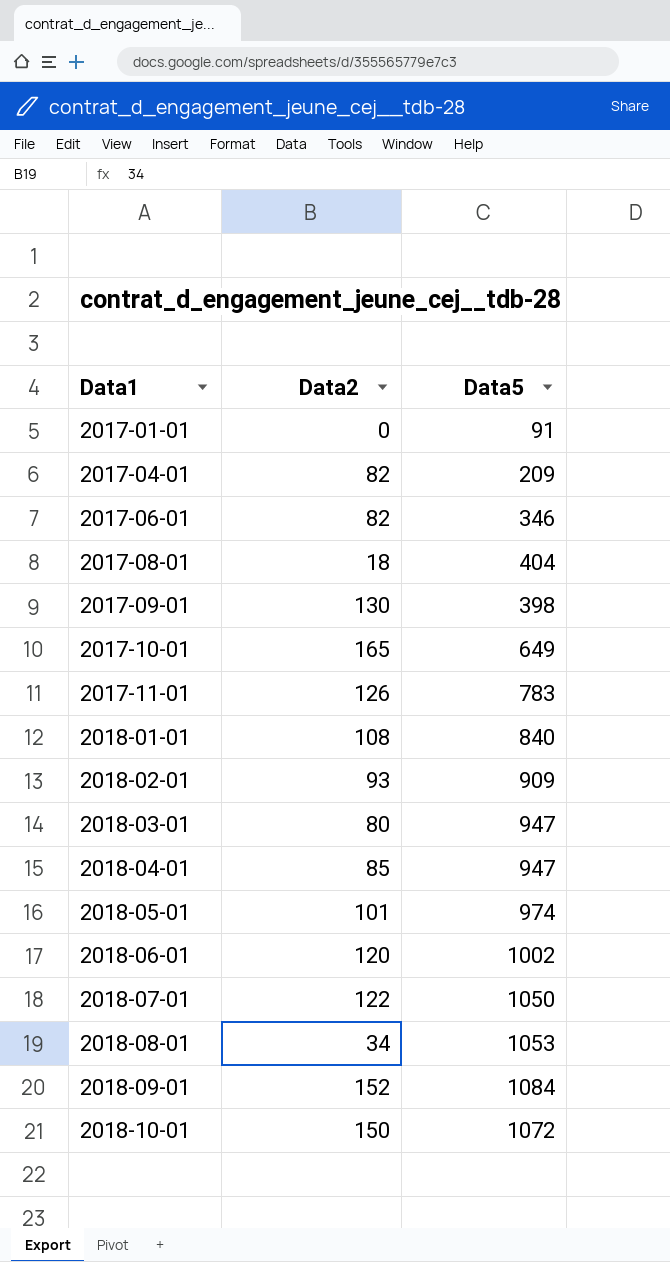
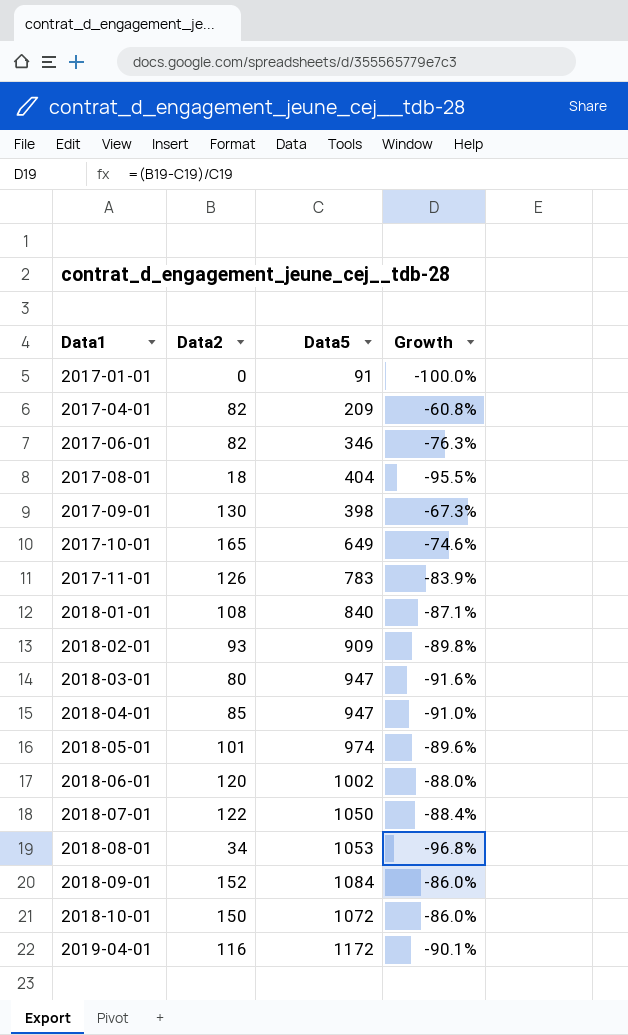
column Growth | formula: none -> ([Data2] - [Data5]) / [Data5]
row 2019-04-01: none -> 116 | 1172 | -90.1%

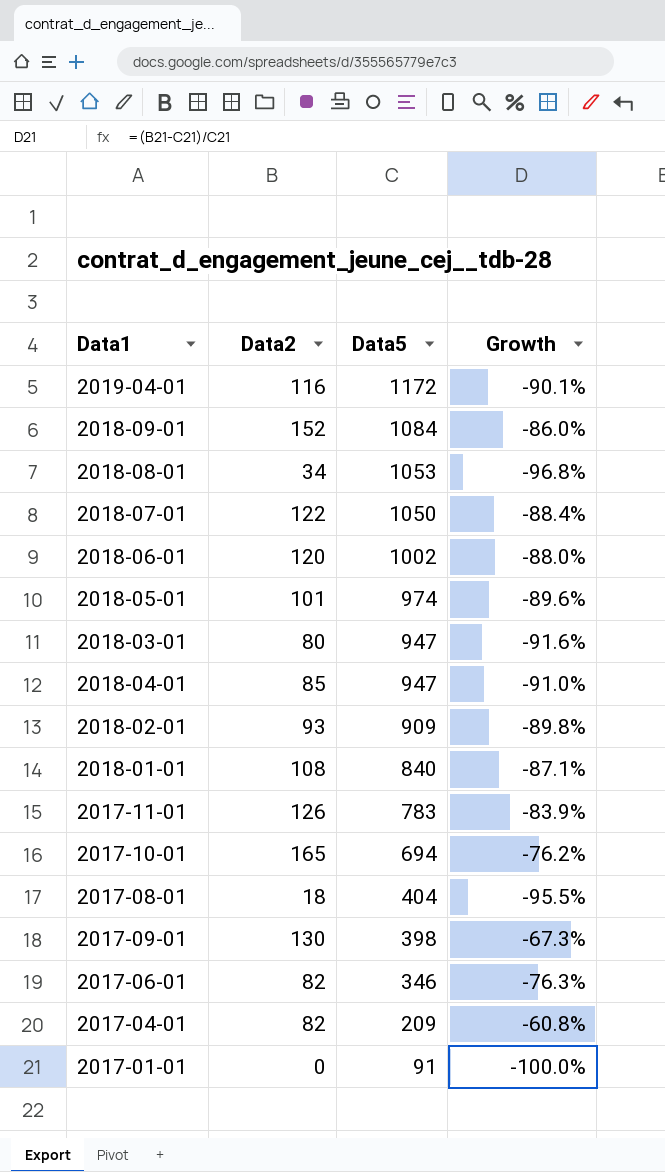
row order: Data1 ascending -> Data5 descending
row 2018-10-01: 150 | 1072 | -86.0% -> none
2017-10-01 | Data5: 649 -> 694
2017-10-01 | Growth: -74.6% -> -76.2%

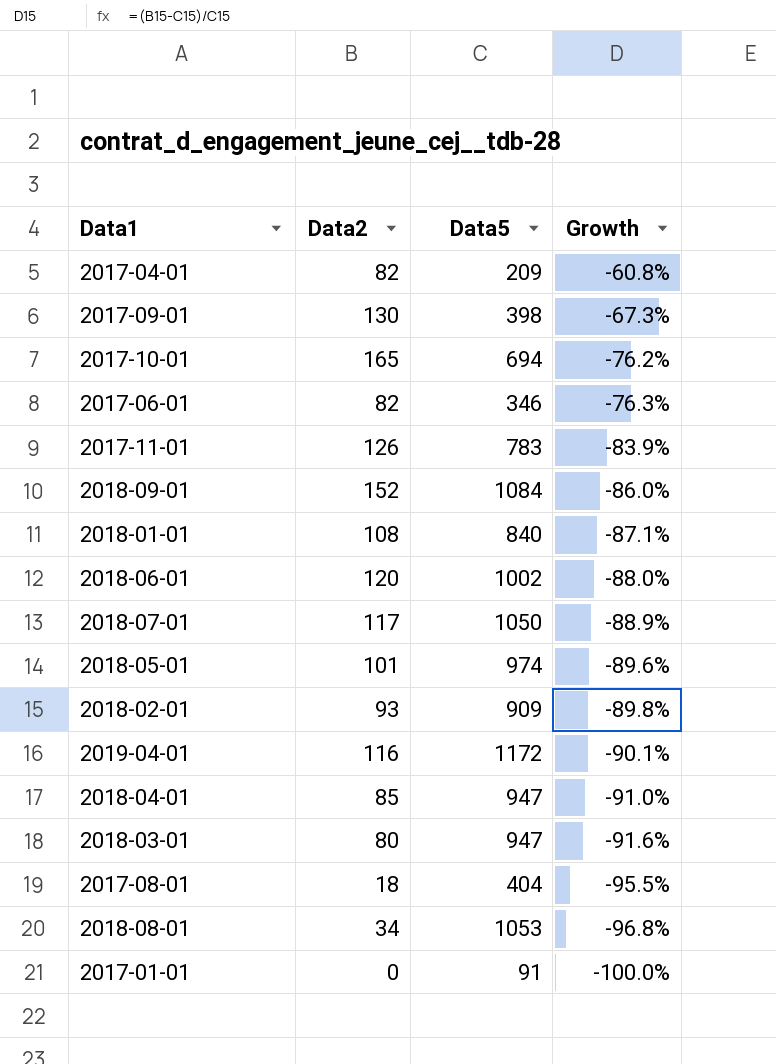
row order: Data5 descending -> Growth descending
2018-07-01 | Data2: 122 -> 117
2018-07-01 | Growth: -88.4% -> -88.9%

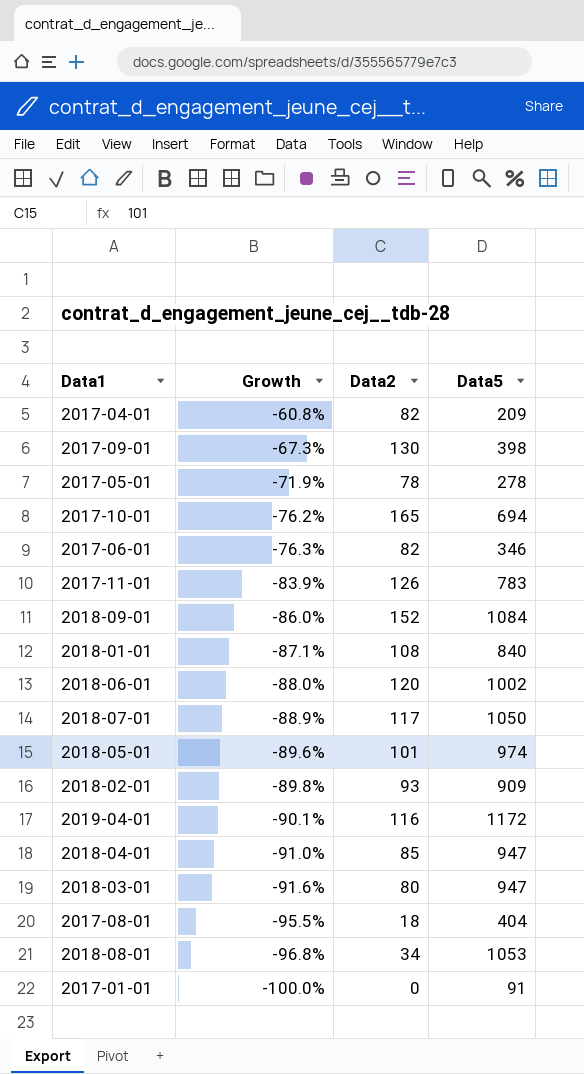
column Growth | position: 4 -> 2
row 2017-05-01: none -> -71.9% | 78 | 278

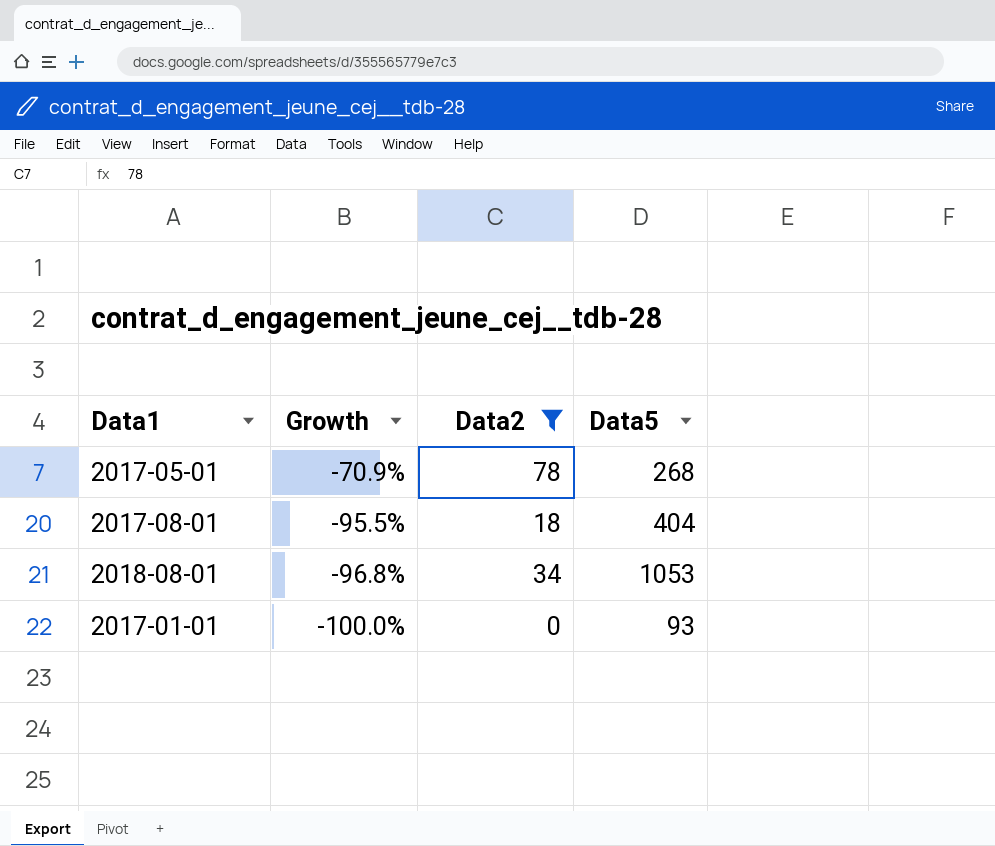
filter: none -> Data2 <= 78
2017-05-01 | Growth: -71.9% -> -70.9%
2017-05-01 | Data5: 278 -> 268
2017-01-01 | Data5: 91 -> 93

